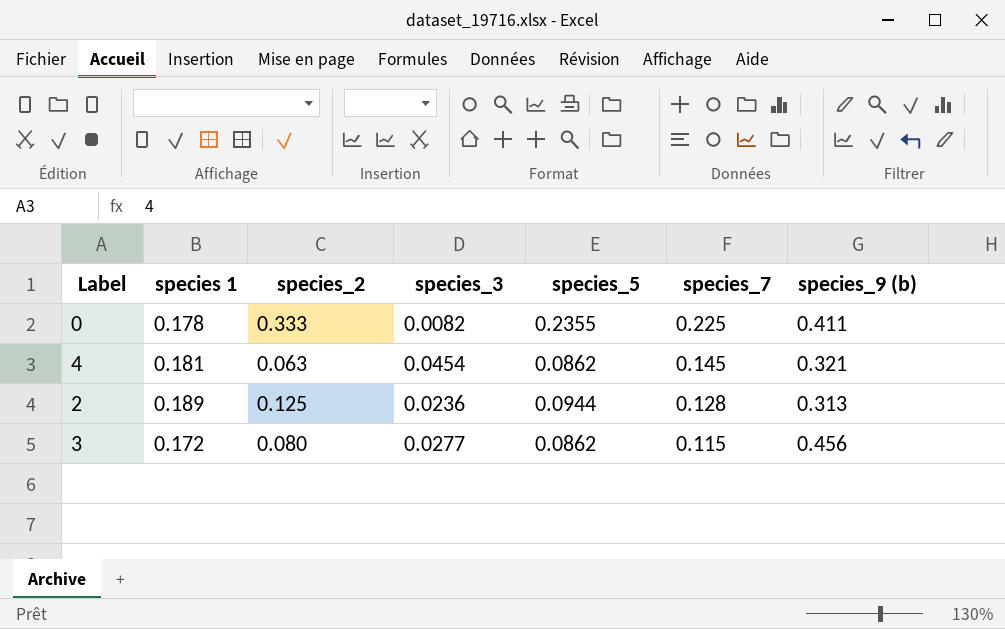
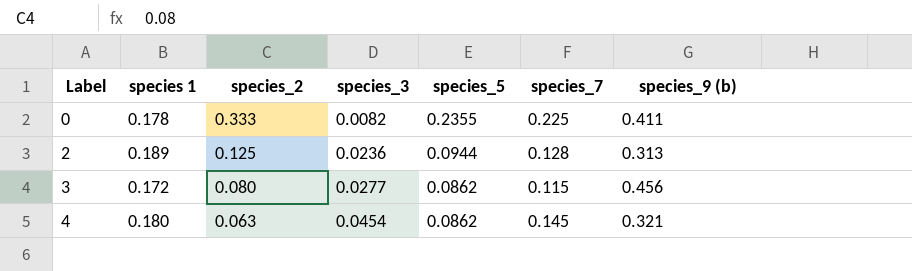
row order: species_7 descending -> Label ascending
4 | species 1: 0.181 -> 0.180

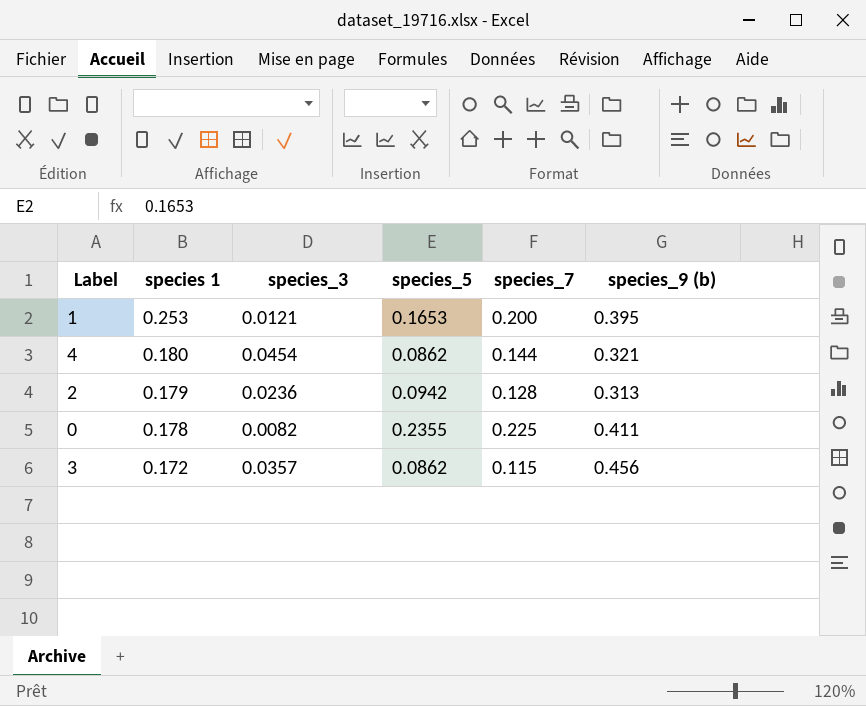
row order: Label ascending -> species 1 descending
column species_2 | position: 3 -> none
row 1: none -> 0.253 | 0.0121 | 0.1653 | 0.200 | 0.395
4 | species_7: 0.145 -> 0.144
2 | species 1: 0.189 -> 0.179
2 | species_5: 0.0944 -> 0.0942
3 | species_3: 0.0277 -> 0.0357

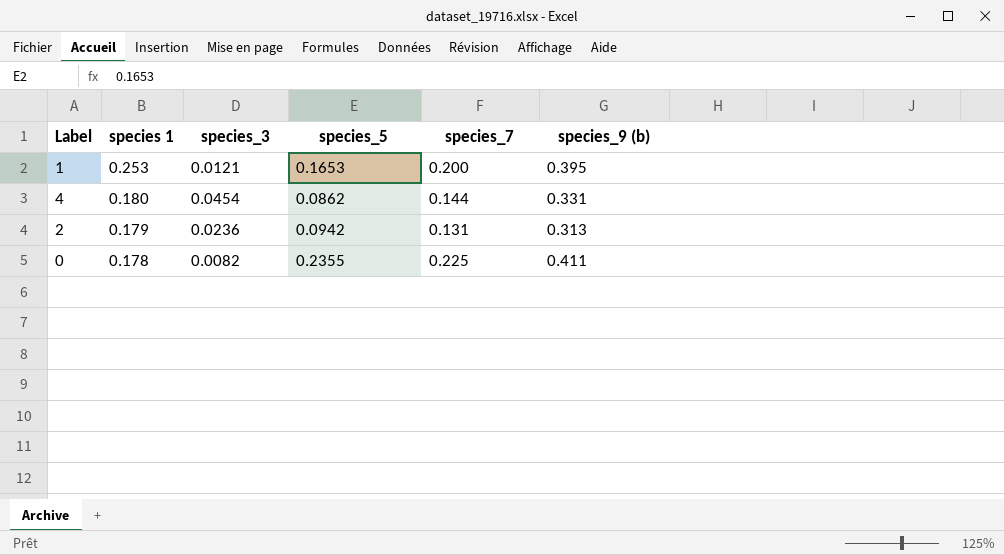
row 3: 0.172 | 0.0357 | 0.0862 | 0.115 | 0.456 -> none
4 | species_9 (b): 0.321 -> 0.331
2 | species_7: 0.128 -> 0.131

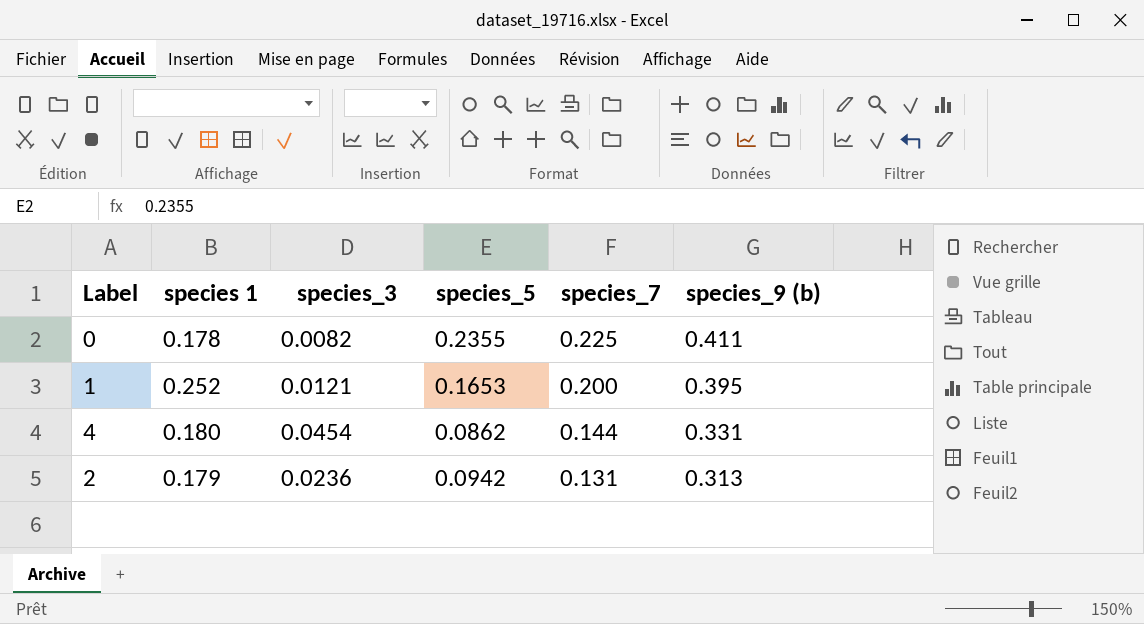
row order: species 1 descending -> species_7 descending
1 | species 1: 0.253 -> 0.252

